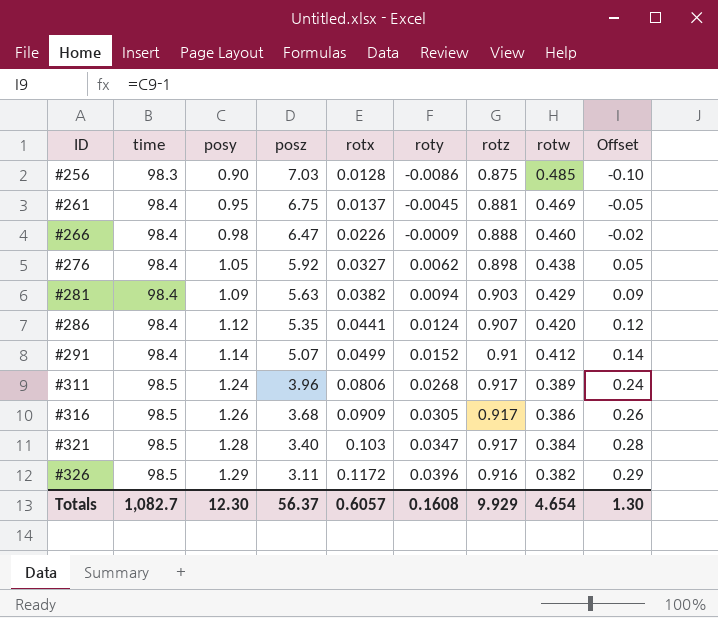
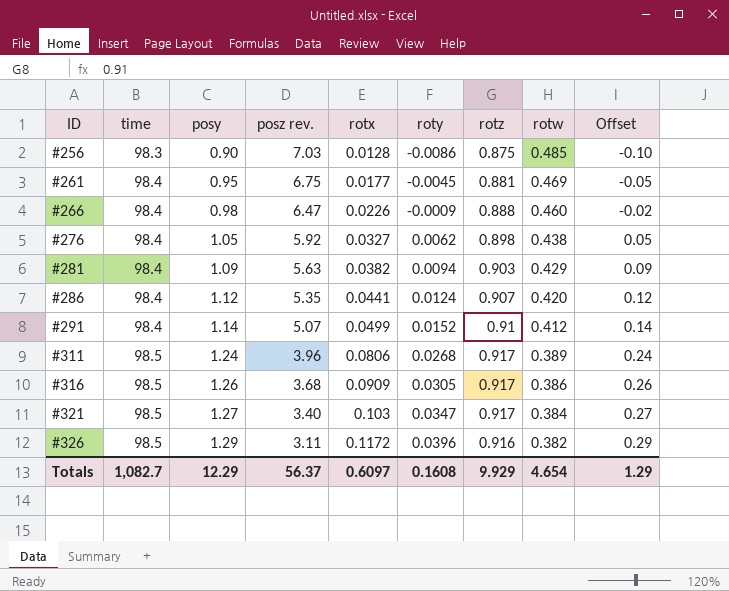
column name: posz -> posz rev.
#261 | rotx: 0.0137 -> 0.0177
#321 | posy: 1.28 -> 1.27
#321 | Offset: 0.28 -> 0.27
Totals | posy: 12.30 -> 12.29
Totals | rotx: 0.6057 -> 0.6097
Totals | Offset: 1.30 -> 1.29

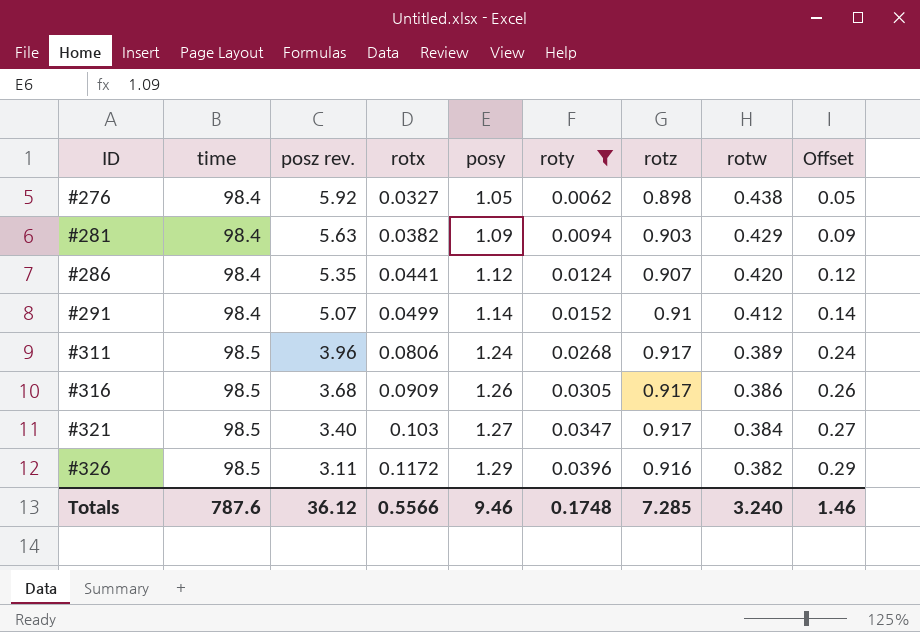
filter: none -> roty >= 0.0062
column posy | position: 3 -> 5
Totals | time: 1,082.7 -> 787.6
Totals | posz rev.: 56.37 -> 36.12
Totals | rotx: 0.6097 -> 0.5566
Totals | posy: 12.29 -> 9.46
Totals | roty: 0.1608 -> 0.1748
Totals | rotz: 9.929 -> 7.285
Totals | rotw: 4.654 -> 3.240
Totals | Offset: 1.29 -> 1.46

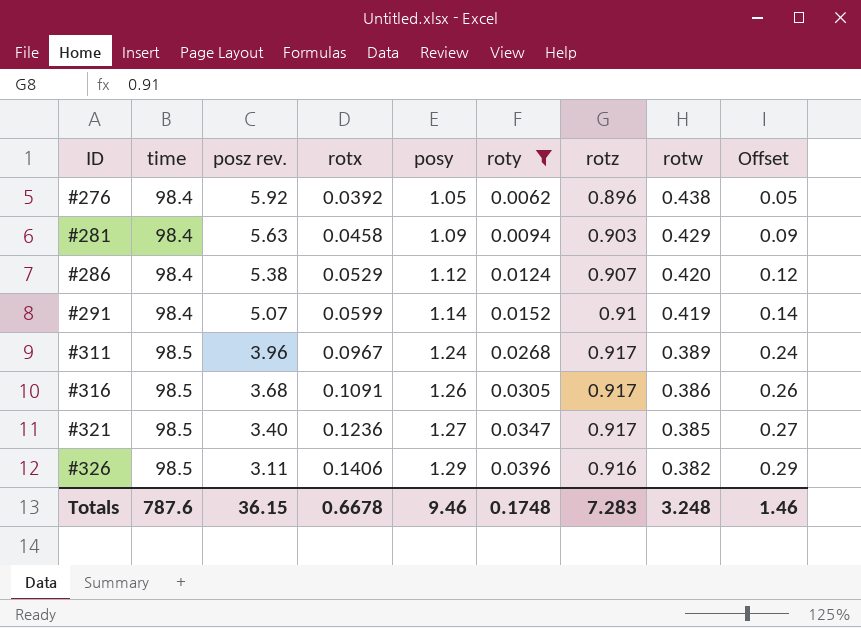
#276 | rotx: 0.0327 -> 0.0392
#276 | rotz: 0.898 -> 0.896
#281 | rotx: 0.0382 -> 0.0458
#286 | posz rev.: 5.35 -> 5.38
#286 | rotx: 0.0441 -> 0.0529
#291 | rotx: 0.0499 -> 0.0599
#291 | rotw: 0.412 -> 0.419
#311 | rotx: 0.0806 -> 0.0967
#316 | rotx: 0.0909 -> 0.1091
#321 | rotx: 0.103 -> 0.1236
#321 | rotw: 0.384 -> 0.385
#326 | rotx: 0.1172 -> 0.1406
Totals | posz rev.: 36.12 -> 36.15
Totals | rotx: 0.5566 -> 0.6678
Totals | rotz: 7.285 -> 7.283
Totals | rotw: 3.240 -> 3.248

